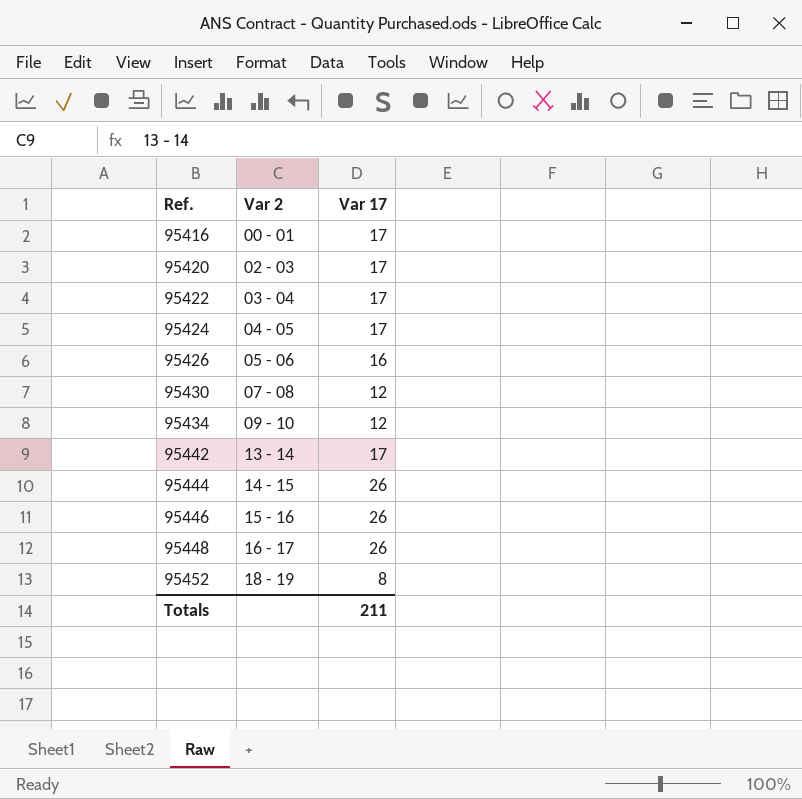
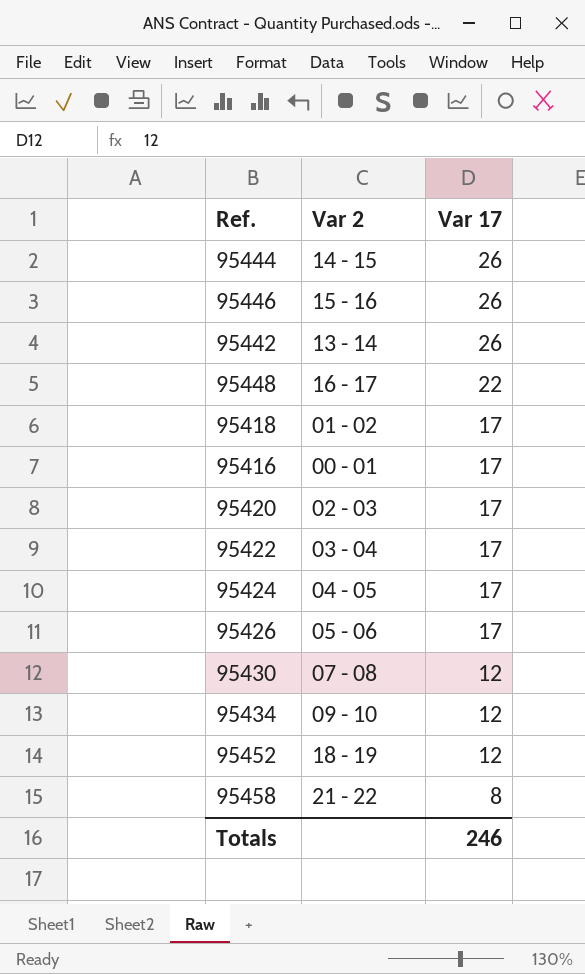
row order: Ref. ascending -> Var 17 descending
95442 | Var 17: 17 -> 26
95448 | Var 17: 26 -> 22
row 95418: none -> 01 - 02 | 17
95426 | Var 17: 16 -> 17
95452 | Var 17: 8 -> 12
row 95458: none -> 21 - 22 | 8
Totals | Var 17: 211 -> 246

